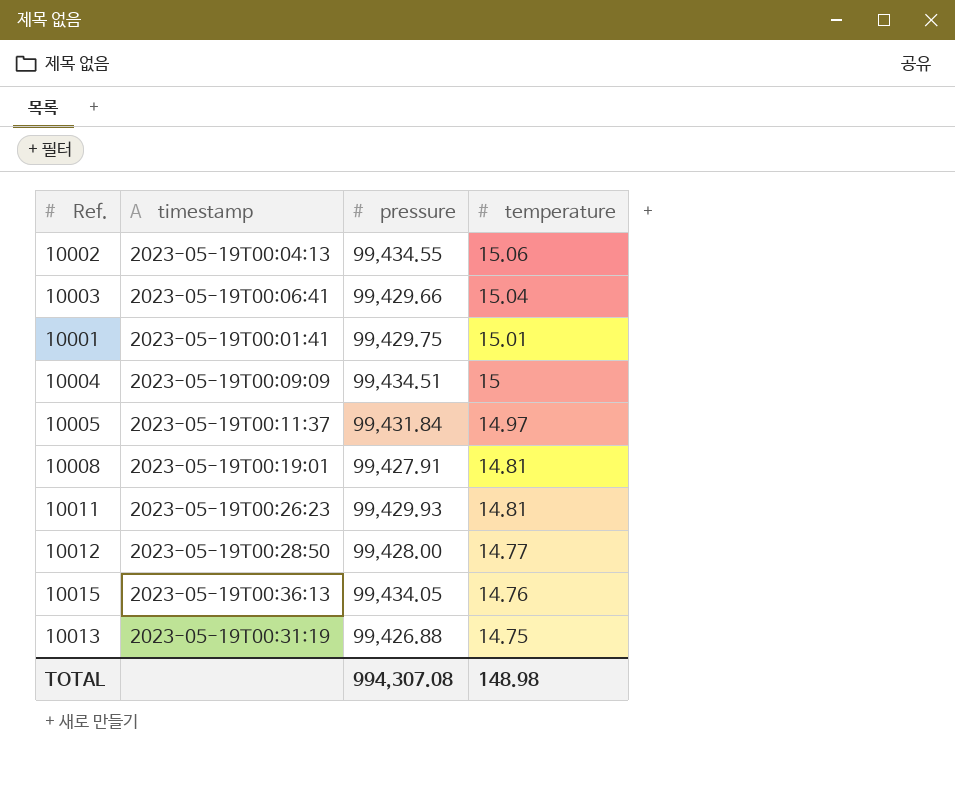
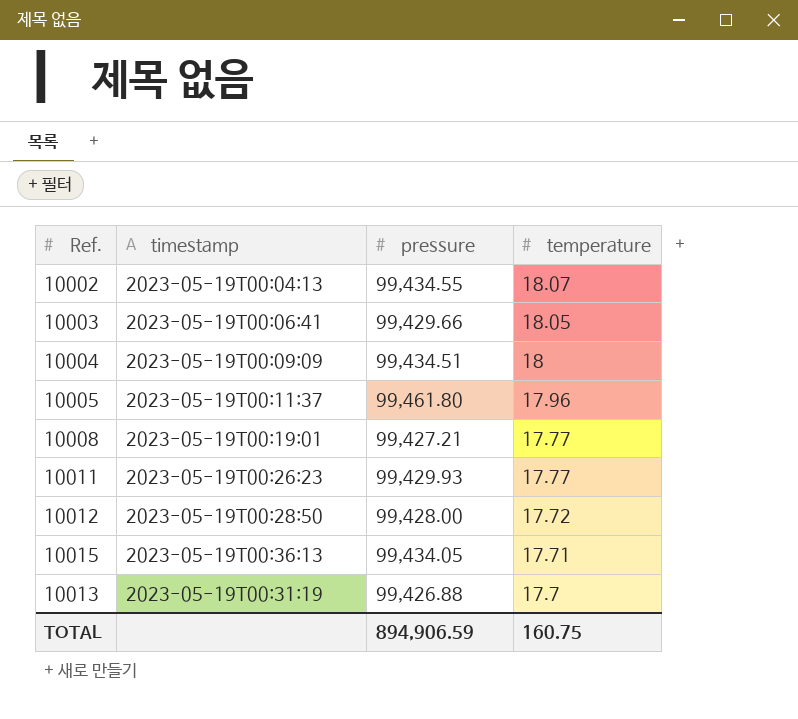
row 10001: 2023-05-19T00:01:41 | 99,429.75 | 15.01 -> none
10002 | temperature: 15.06 -> 18.07
10003 | temperature: 15.04 -> 18.05
10004 | temperature: 15 -> 18
10005 | pressure: 99,431.84 -> 99,461.80
10005 | temperature: 14.97 -> 17.96
10008 | pressure: 99,427.91 -> 99,427.21
10008 | temperature: 14.81 -> 17.77
10011 | temperature: 14.81 -> 17.77
10012 | temperature: 14.77 -> 17.72
10015 | temperature: 14.76 -> 17.71
10013 | temperature: 14.75 -> 17.7
TOTAL | pressure: 994,307.08 -> 894,906.59
TOTAL | temperature: 148.98 -> 160.75

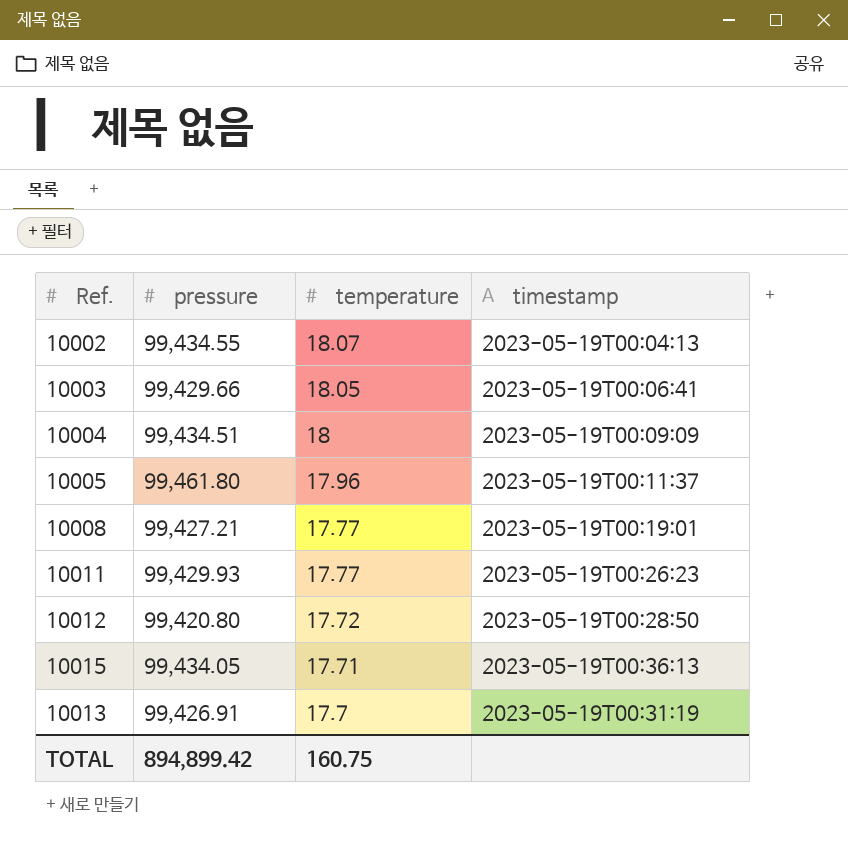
column timestamp | position: 2 -> 4
10012 | pressure: 99,428.00 -> 99,420.80
10013 | pressure: 99,426.88 -> 99,426.91
TOTAL | pressure: 894,906.59 -> 894,899.42

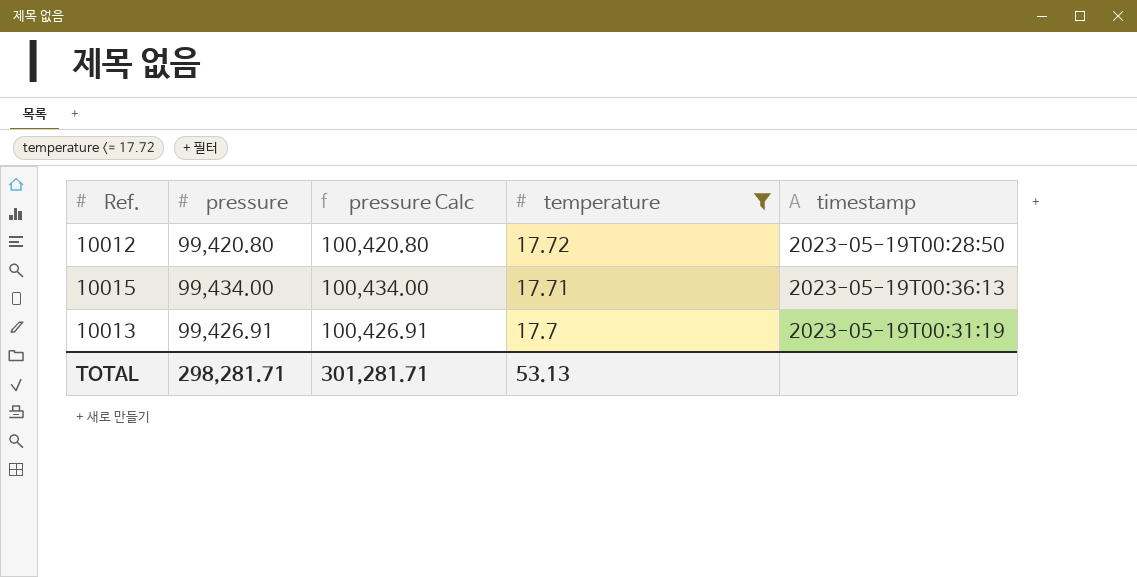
filter: none -> temperature <= 17.72
column pressure Calc | formula: none -> [pressure] + 1000
10015 | pressure: 99,434.05 -> 99,434.00
TOTAL | pressure: 894,899.42 -> 298,281.71
TOTAL | temperature: 160.75 -> 53.13

